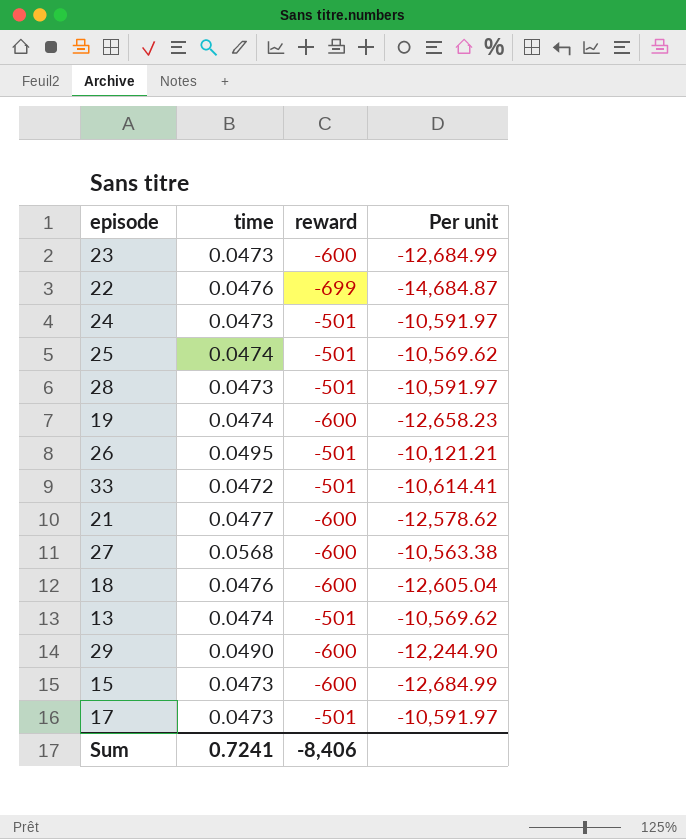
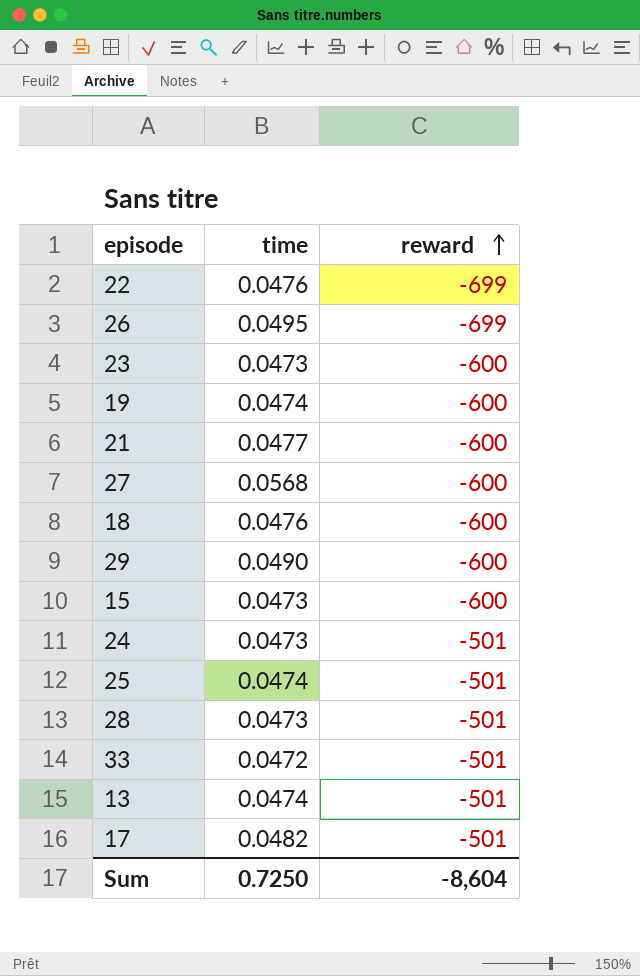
row order: none -> reward ascending
column Per unit | formula: [reward] / [time] -> none
26 | reward: -501 -> -699
17 | time: 0.0473 -> 0.0482
Sum | time: 0.7241 -> 0.7250
Sum | reward: -8,406 -> -8,604

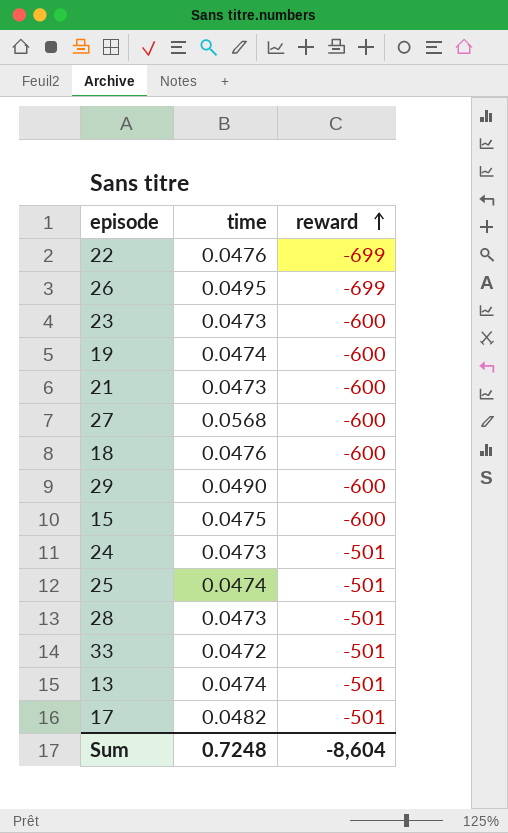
21 | time: 0.0477 -> 0.0473
15 | time: 0.0473 -> 0.0475
Sum | time: 0.7250 -> 0.7248

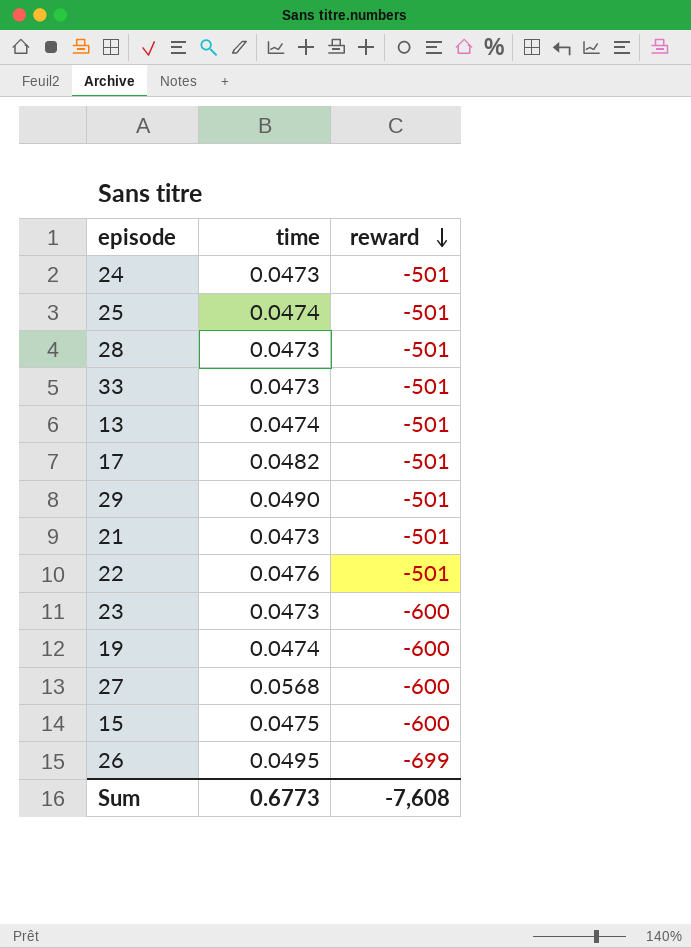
row order: reward ascending -> reward descending
row 18: 0.0476 | -600 -> none
33 | time: 0.0472 -> 0.0473
29 | reward: -600 -> -501
21 | reward: -600 -> -501
22 | reward: -699 -> -501
Sum | time: 0.7248 -> 0.6773
Sum | reward: -8,604 -> -7,608

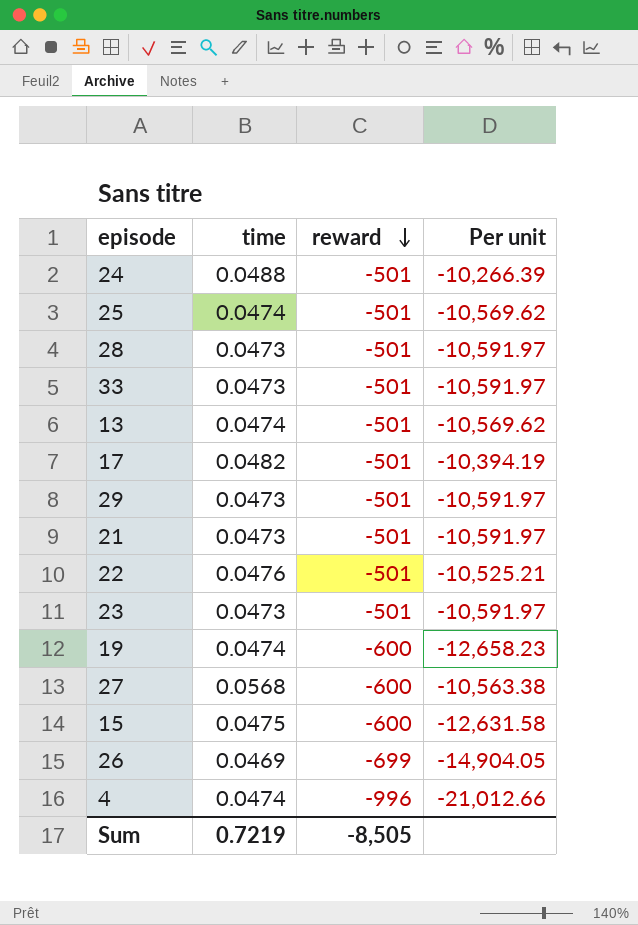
column Per unit | formula: none -> [reward] / [time]
24 | time: 0.0473 -> 0.0488
29 | time: 0.0490 -> 0.0473
23 | reward: -600 -> -501
26 | time: 0.0495 -> 0.0469
row 4: none -> 0.0474 | -996 | -21,012.66
Sum | time: 0.6773 -> 0.7219
Sum | reward: -7,608 -> -8,505

